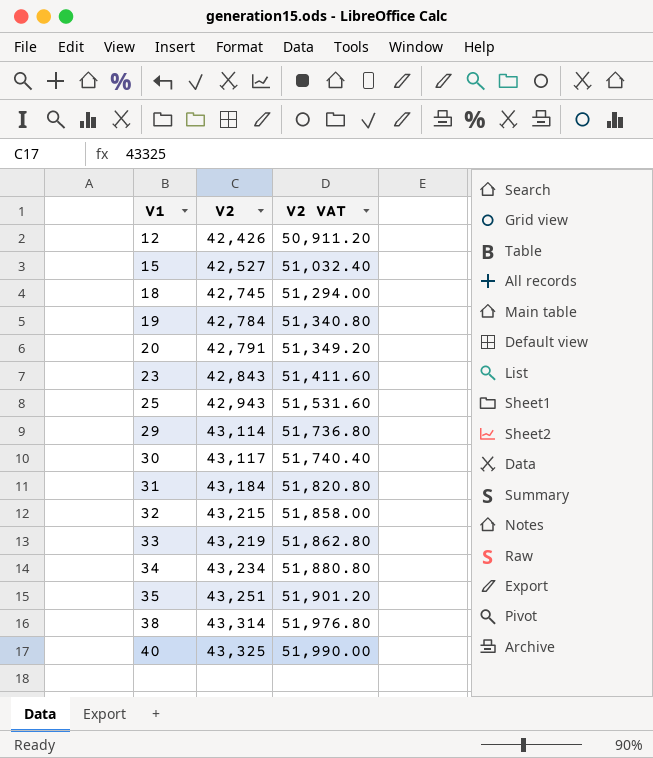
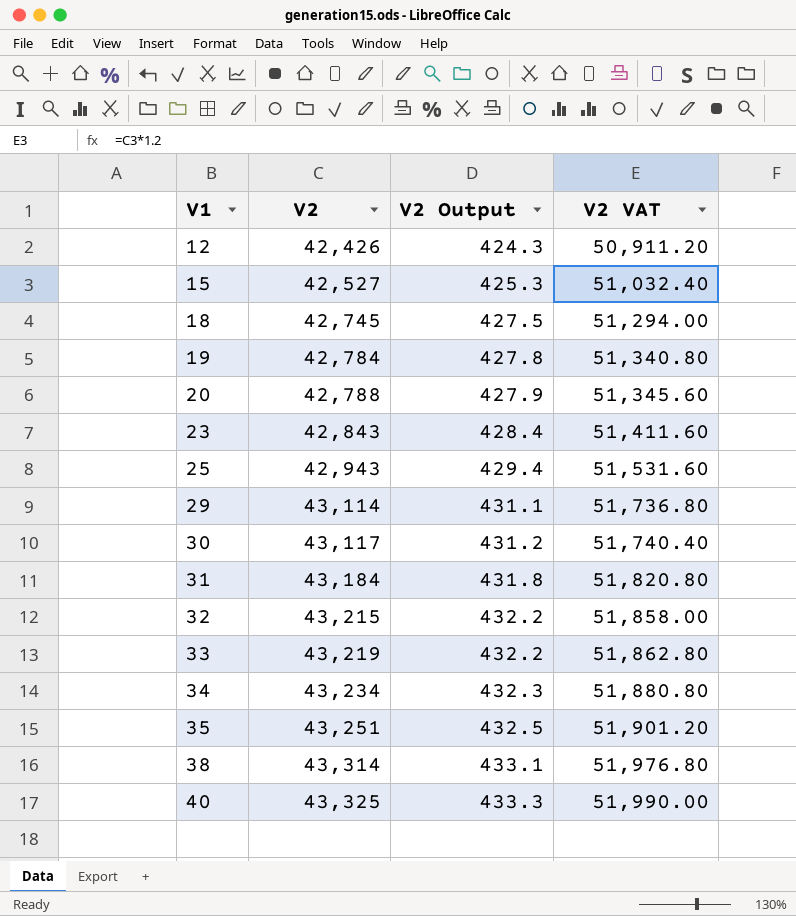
column V2 Output | formula: none -> [V2] * 0.01
20 | V2: 42,791 -> 42,788
20 | V2 VAT: 51,349.20 -> 51,345.60

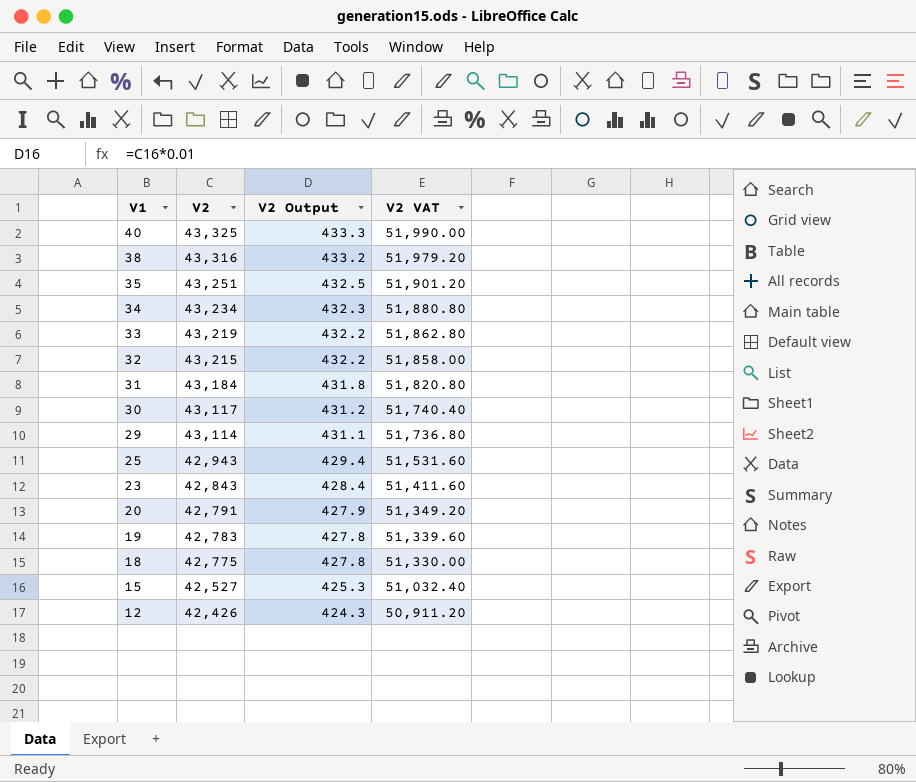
row order: V1 ascending -> V1 descending
38 | V2: 43,314 -> 43,316
38 | V2 Output: 433.1 -> 433.2
38 | V2 VAT: 51,976.80 -> 51,979.20
20 | V2: 42,788 -> 42,791
20 | V2 VAT: 51,345.60 -> 51,349.20
19 | V2: 42,784 -> 42,783
19 | V2 VAT: 51,340.80 -> 51,339.60
18 | V2: 42,745 -> 42,775
18 | V2 Output: 427.5 -> 427.8
18 | V2 VAT: 51,294.00 -> 51,330.00

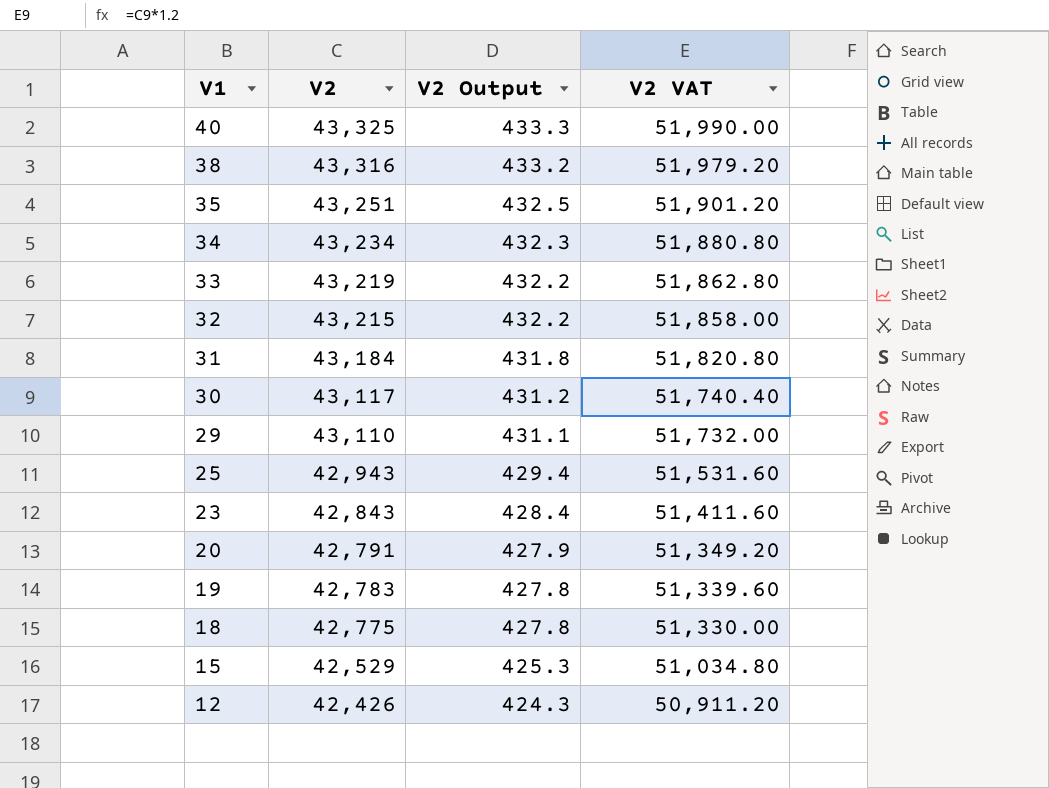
29 | V2: 43,114 -> 43,110
29 | V2 VAT: 51,736.80 -> 51,732.00
15 | V2: 42,527 -> 42,529
15 | V2 VAT: 51,032.40 -> 51,034.80

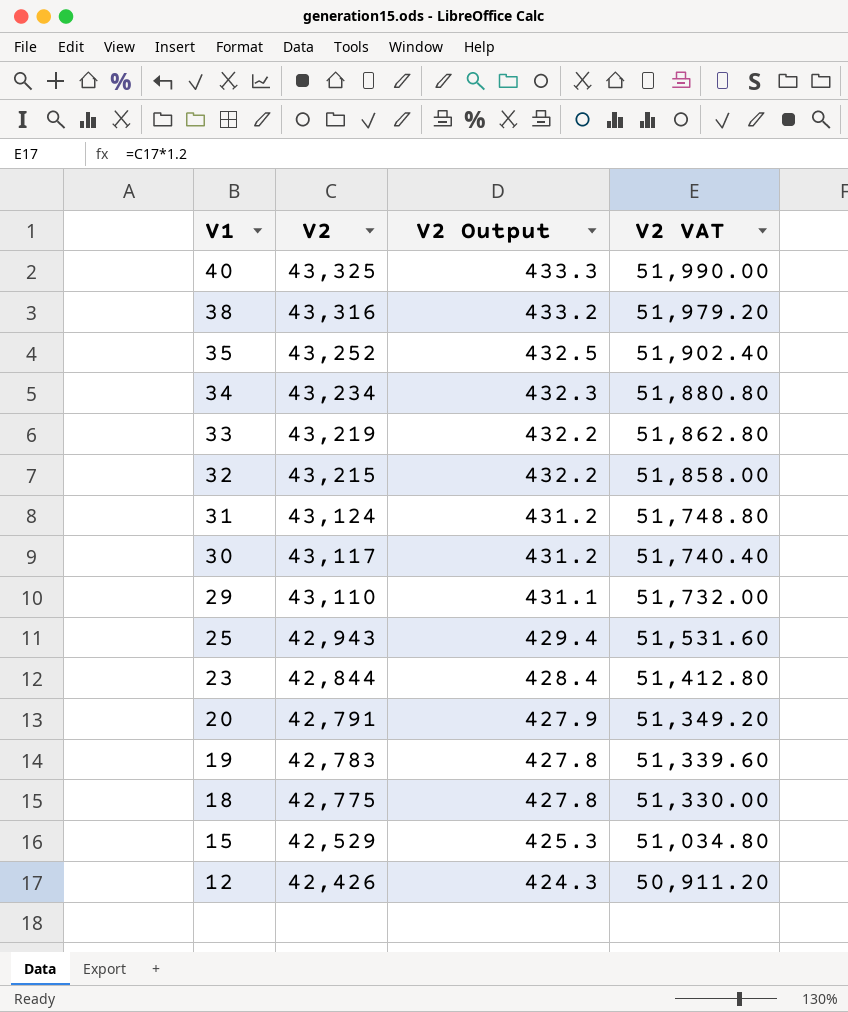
35 | V2: 43,251 -> 43,252
35 | V2 VAT: 51,901.20 -> 51,902.40
31 | V2: 43,184 -> 43,124
31 | V2 Output: 431.8 -> 431.2
31 | V2 VAT: 51,820.80 -> 51,748.80
23 | V2: 42,843 -> 42,844
23 | V2 VAT: 51,411.60 -> 51,412.80

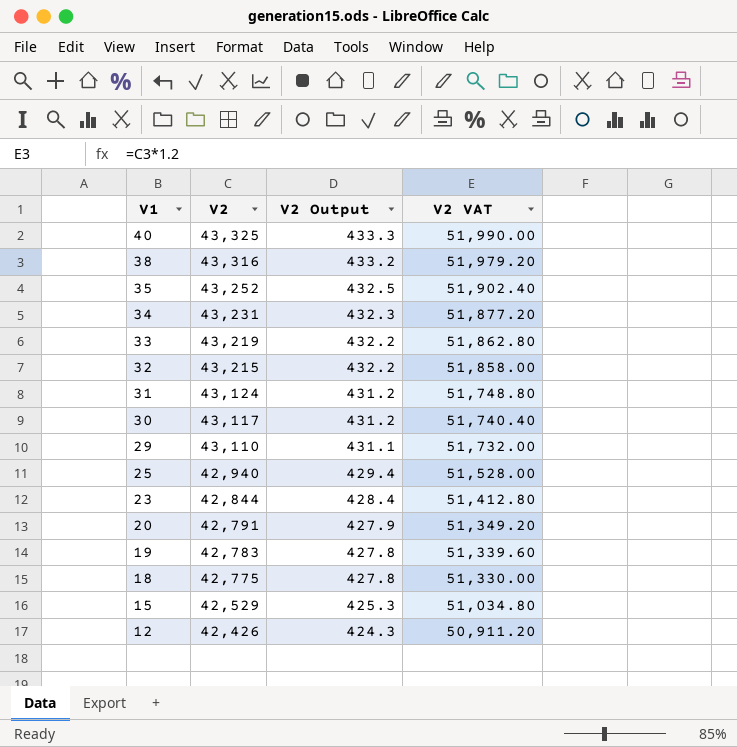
34 | V2: 43,234 -> 43,231
34 | V2 VAT: 51,880.80 -> 51,877.20
25 | V2: 42,943 -> 42,940
25 | V2 VAT: 51,531.60 -> 51,528.00

